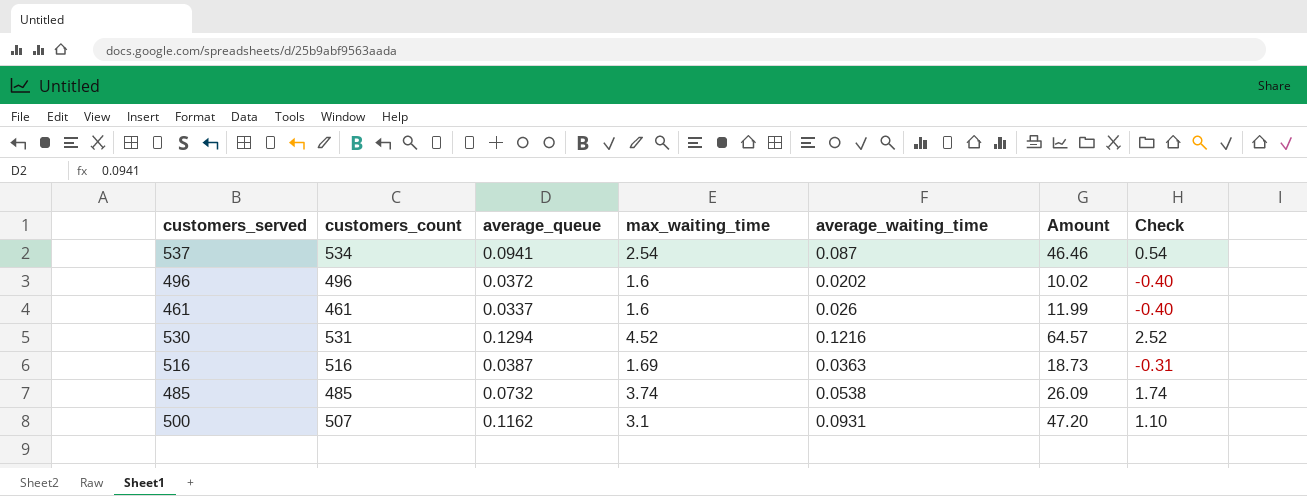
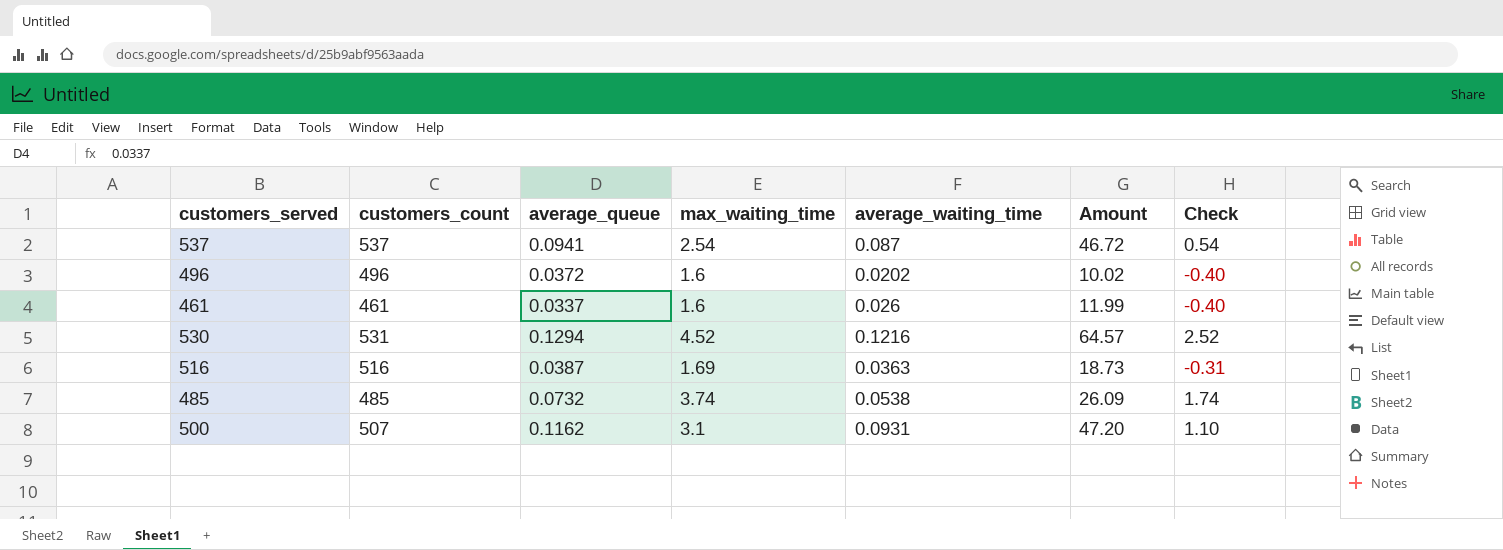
537 | customers_count: 534 -> 537
537 | Amount: 46.46 -> 46.72

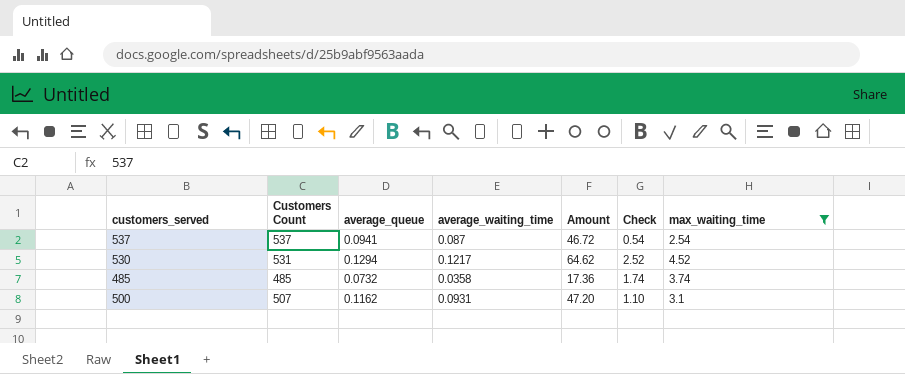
filter: none -> max_waiting_time >= 2.54
column name: customers_count -> Customers Count
column max_waiting_time | position: 4 -> 7
530 | average_waiting_time: 0.1216 -> 0.1217
530 | Amount: 64.57 -> 64.62
485 | average_waiting_time: 0.0538 -> 0.0358
485 | Amount: 26.09 -> 17.36

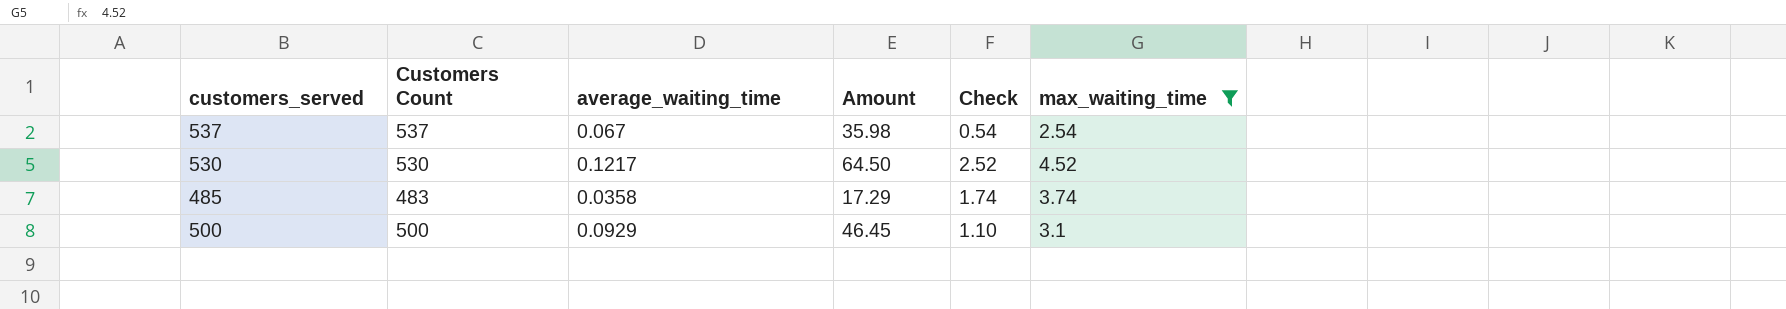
column average_queue | position: 3 -> none
537 | average_waiting_time: 0.087 -> 0.067
537 | Amount: 46.72 -> 35.98
530 | Customers Count: 531 -> 530
530 | Amount: 64.62 -> 64.50
485 | Customers Count: 485 -> 483
485 | Amount: 17.36 -> 17.29
500 | Customers Count: 507 -> 500
500 | average_waiting_time: 0.0931 -> 0.0929
500 | Amount: 47.20 -> 46.45

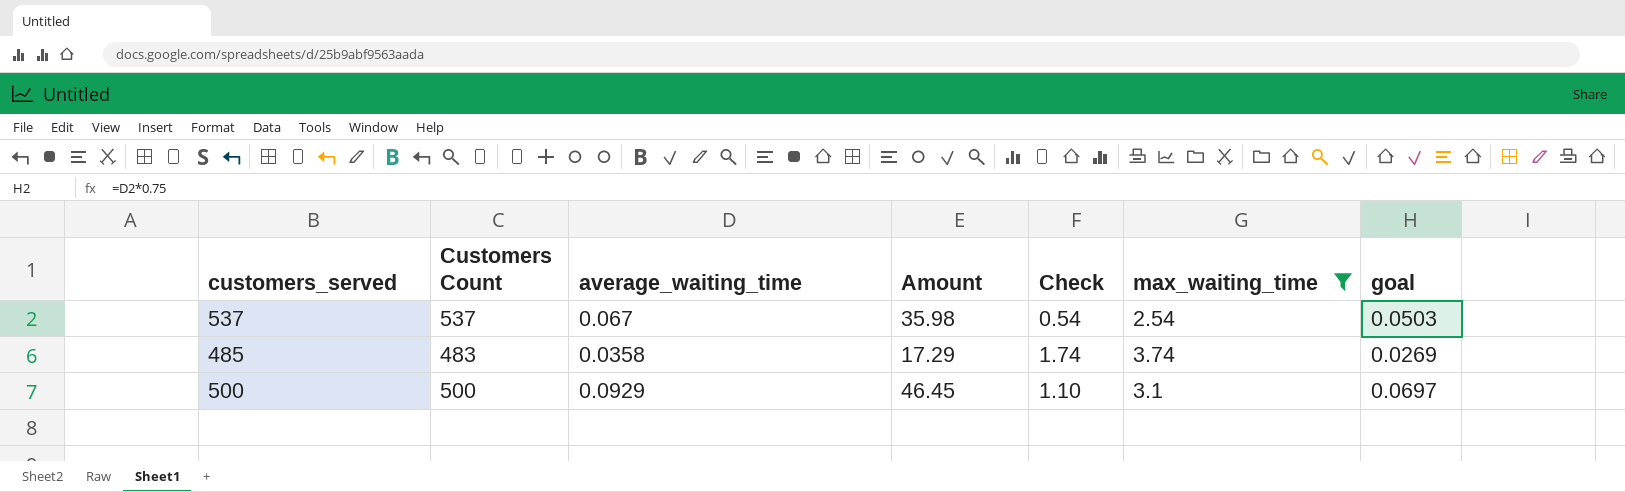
column goal | formula: none -> [average_waiting_time] * 0.75
row 530: 530 | 0.1217 | 64.50 | 2.52 | 4.52 -> none

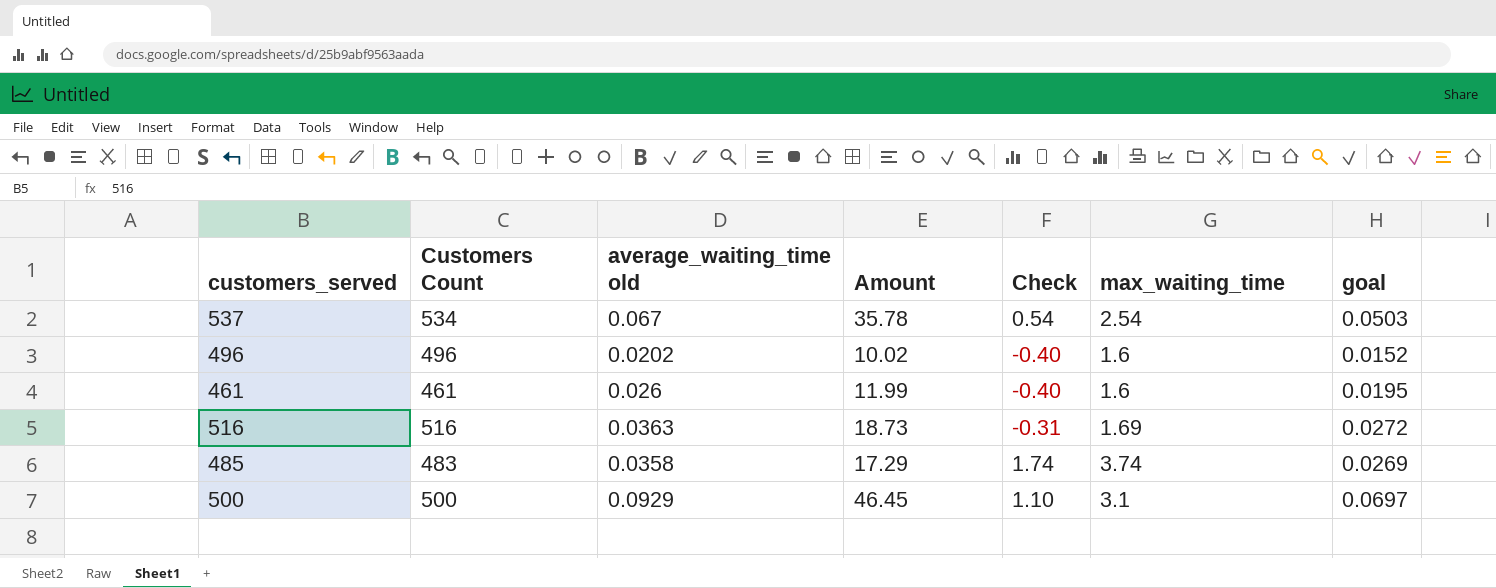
filter: max_waiting_time >= 2.54 -> none
column name: average_waiting_time -> average_waiting_time old
537 | Customers Count: 537 -> 534
537 | Amount: 35.98 -> 35.78

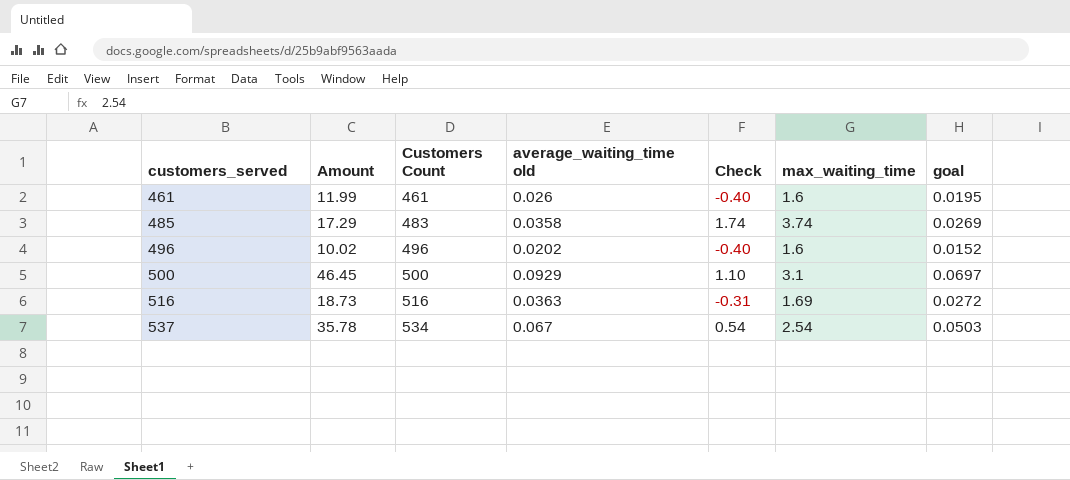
row order: none -> customers_served ascending
column Amount | position: 4 -> 2

